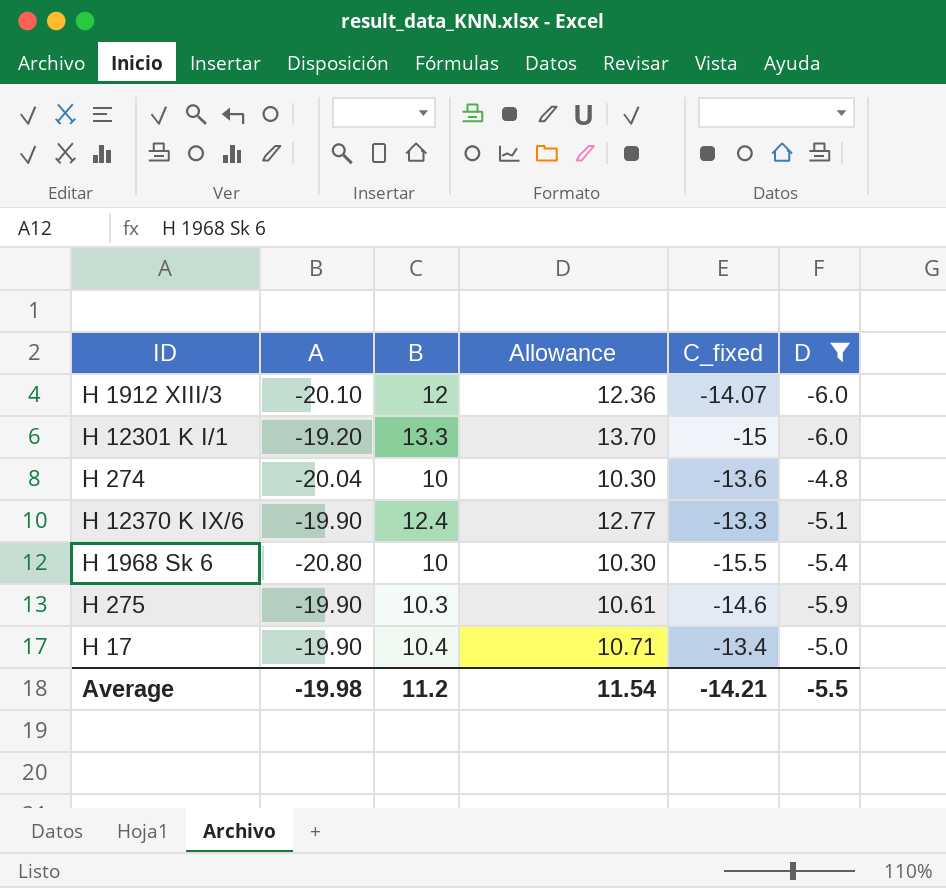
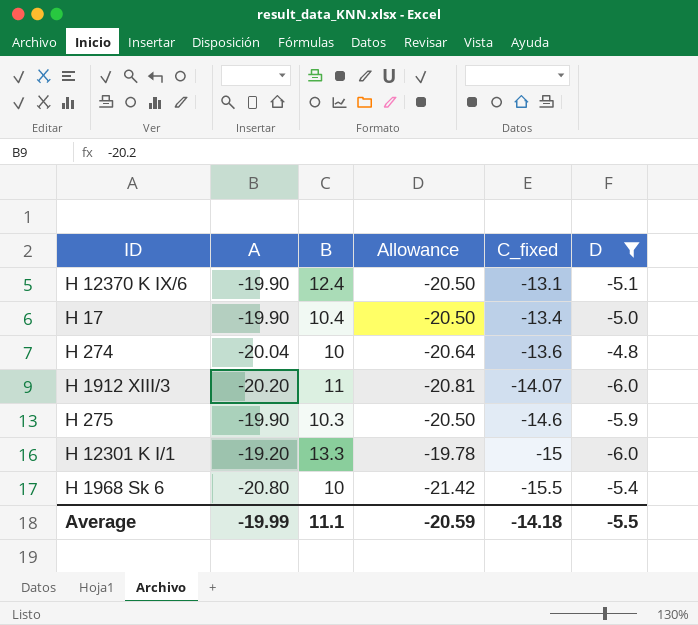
row order: none -> C_fixed descending
column Allowance | formula: [B] * 1.03 -> [A] * 1.03
H 12370 K IX/6 | C_fixed: -13.3 -> -13.1
H 1912 XIII/3 | A: -20.10 -> -20.20
H 1912 XIII/3 | B: 12 -> 11
Average | A: -19.98 -> -19.99
Average | B: 11.2 -> 11.1
Average | Allowance: 11.54 -> -20.59
Average | C_fixed: -14.21 -> -14.18

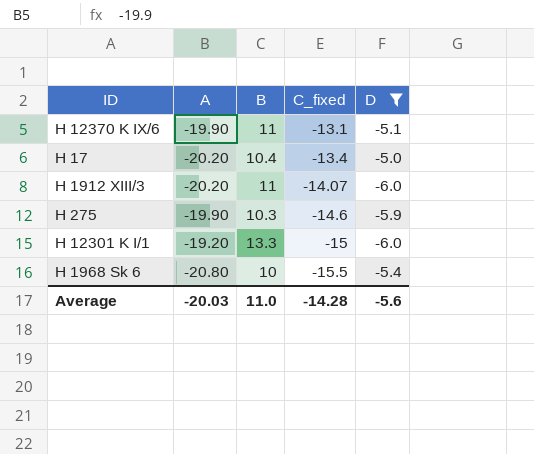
column Allowance | formula: [A] * 1.03 -> none
row H 274: -20.04 | 10 | -20.64 | -13.6 | -4.8 -> none
H 12370 K IX/6 | B: 12.4 -> 11
H 17 | A: -19.90 -> -20.20
Average | A: -19.99 -> -20.03
Average | B: 11.1 -> 11.0
Average | C_fixed: -14.18 -> -14.28
Average | D: -5.5 -> -5.6

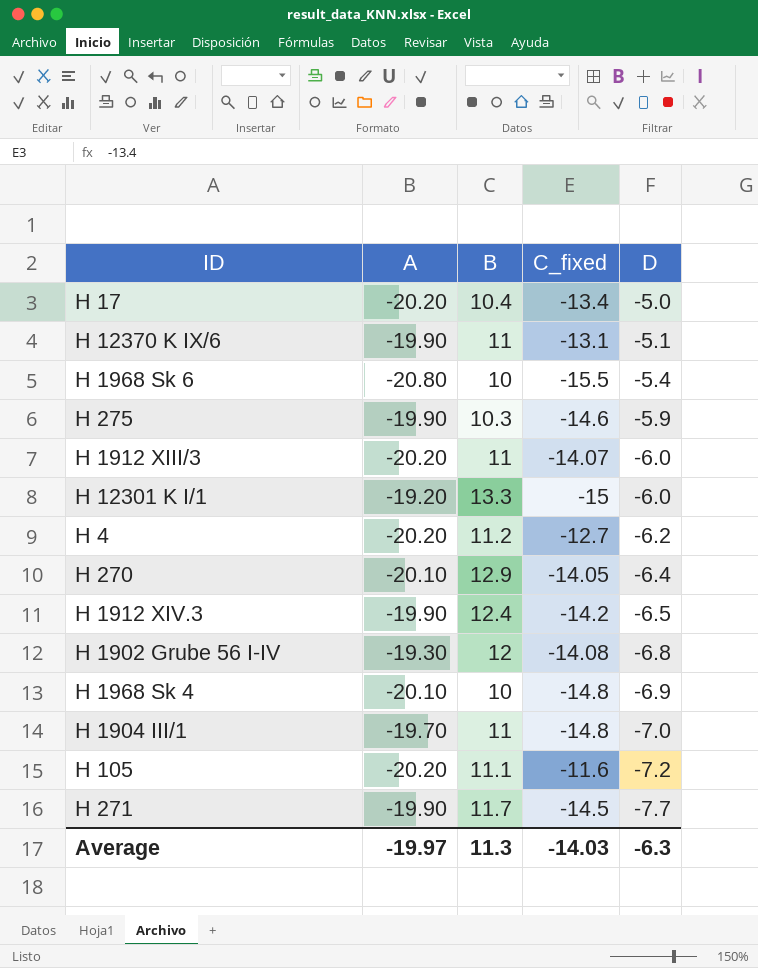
filter: D >= -6.0 -> none
row order: C_fixed descending -> D descending
Average | A: -20.03 -> -19.97
Average | B: 11.0 -> 11.3
Average | C_fixed: -14.28 -> -14.03
Average | D: -5.6 -> -6.3

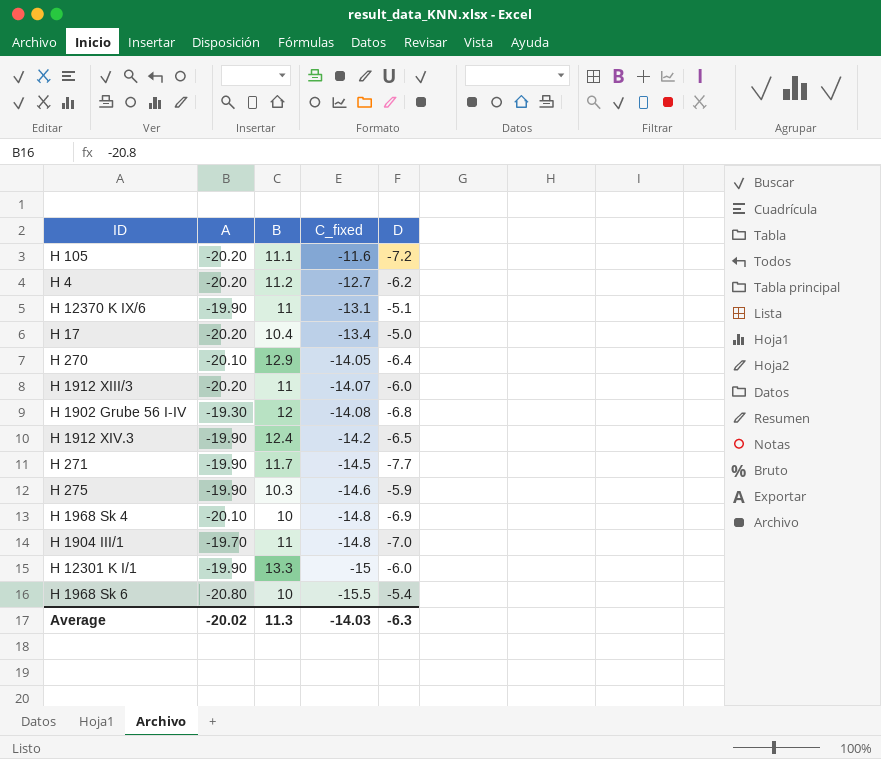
row order: D descending -> C_fixed descending
H 12301 K I/1 | A: -19.20 -> -19.90
Average | A: -19.97 -> -20.02

